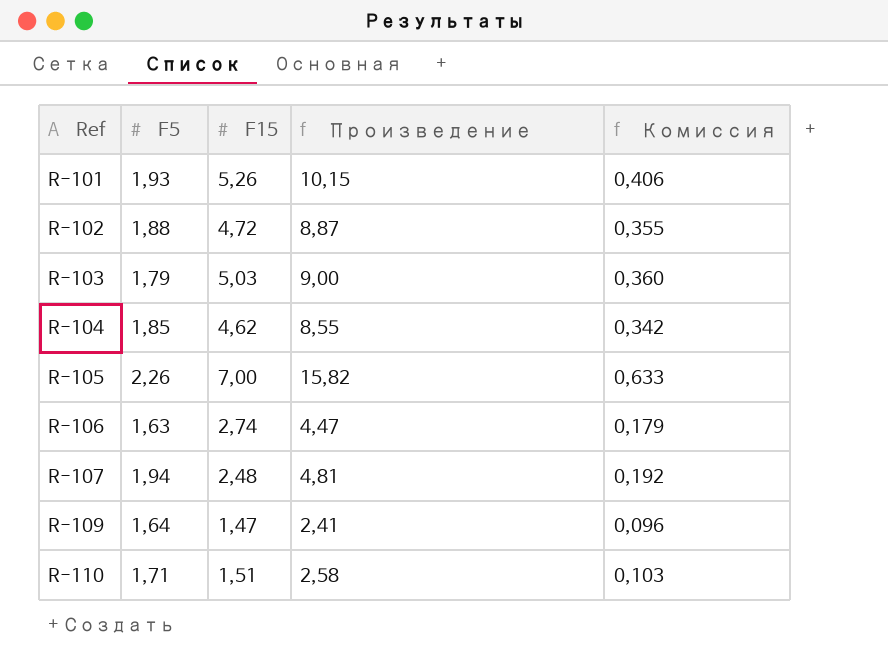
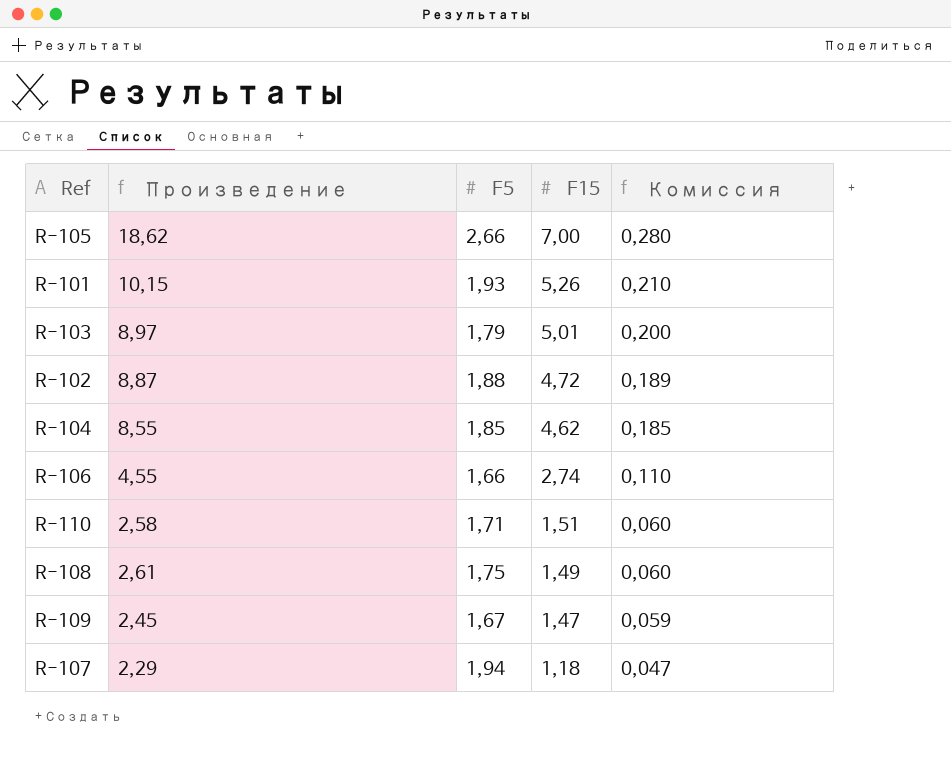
row order: Ref ascending -> F15 descending
column Произведение | position: 4 -> 2
column Комиссия | formula: [Произведение] * 0,04 -> [F15] * 0,04
R-105 | Произведение: 15,82 -> 18,62
R-105 | F5: 2,26 -> 2,66
R-103 | Произведение: 9,00 -> 8,97
R-103 | F15: 5,03 -> 5,01
R-106 | Произведение: 4,47 -> 4,55
R-106 | F5: 1,63 -> 1,66
row R-108: none -> 2,61 | 1,75 | 1,49 | 0,060
R-109 | Произведение: 2,41 -> 2,45
R-109 | F5: 1,64 -> 1,67
R-107 | Произведение: 4,81 -> 2,29
R-107 | F15: 2,48 -> 1,18

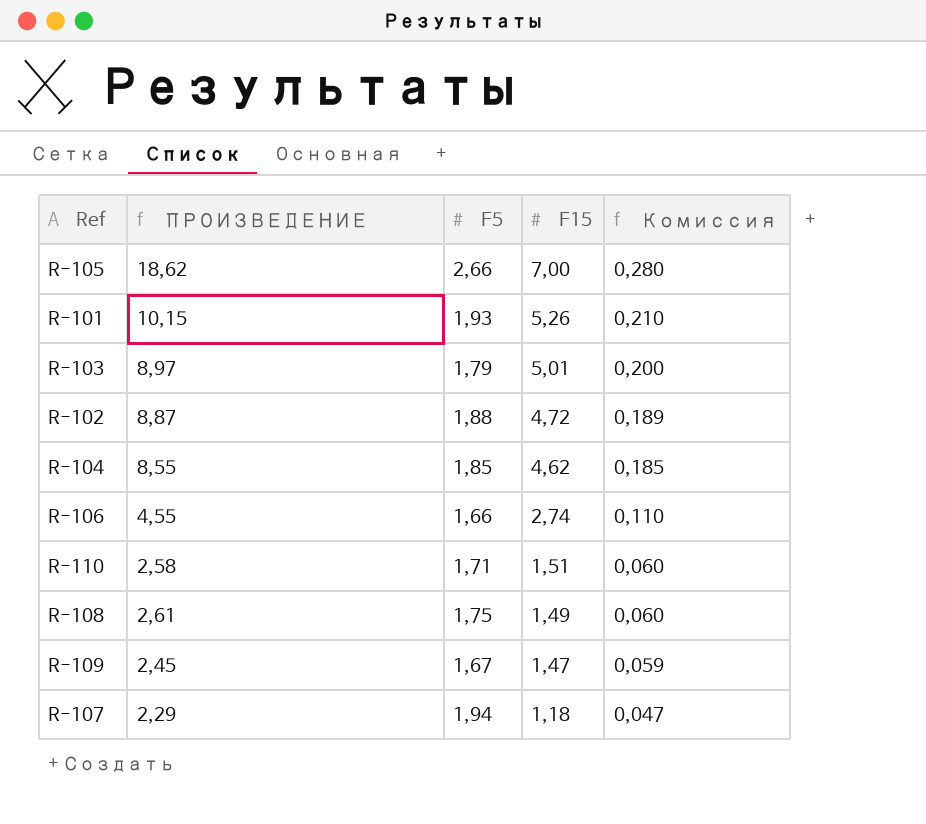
column name: Произведение -> ПРОИЗВЕДЕНИЕ

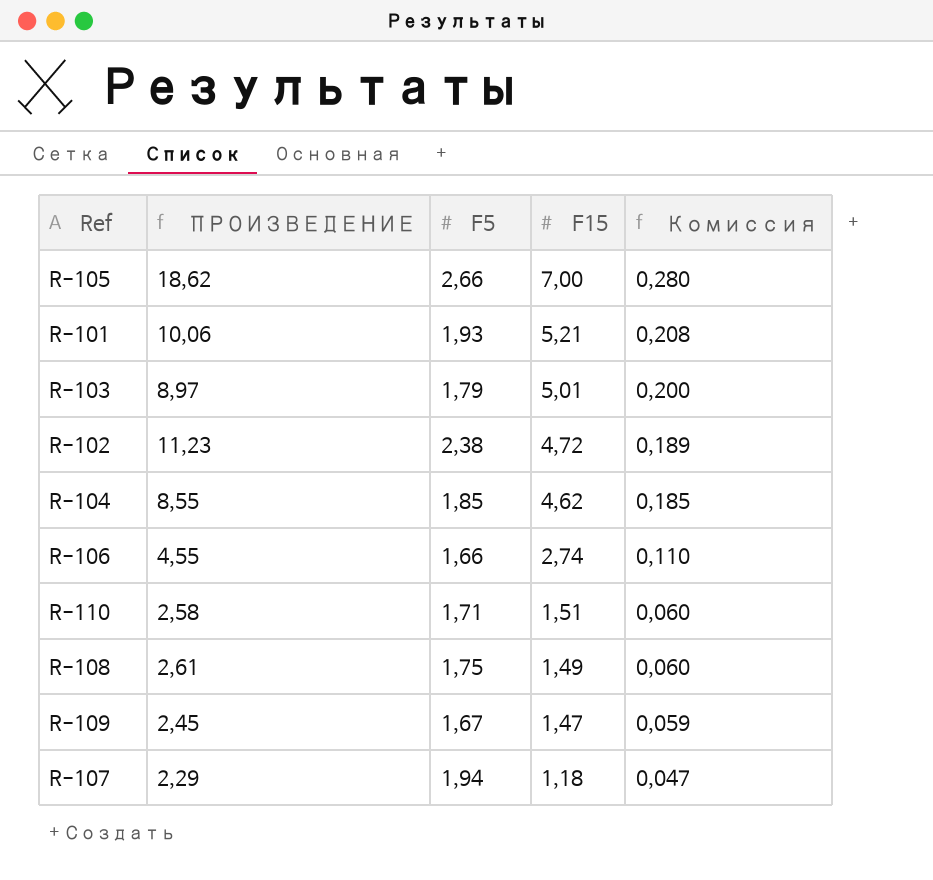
R-101 | ПРОИЗВЕДЕНИЕ: 10,15 -> 10,06
R-101 | F15: 5,26 -> 5,21
R-101 | Комиссия: 0,210 -> 0,208
R-102 | ПРОИЗВЕДЕНИЕ: 8,87 -> 11,23
R-102 | F5: 1,88 -> 2,38

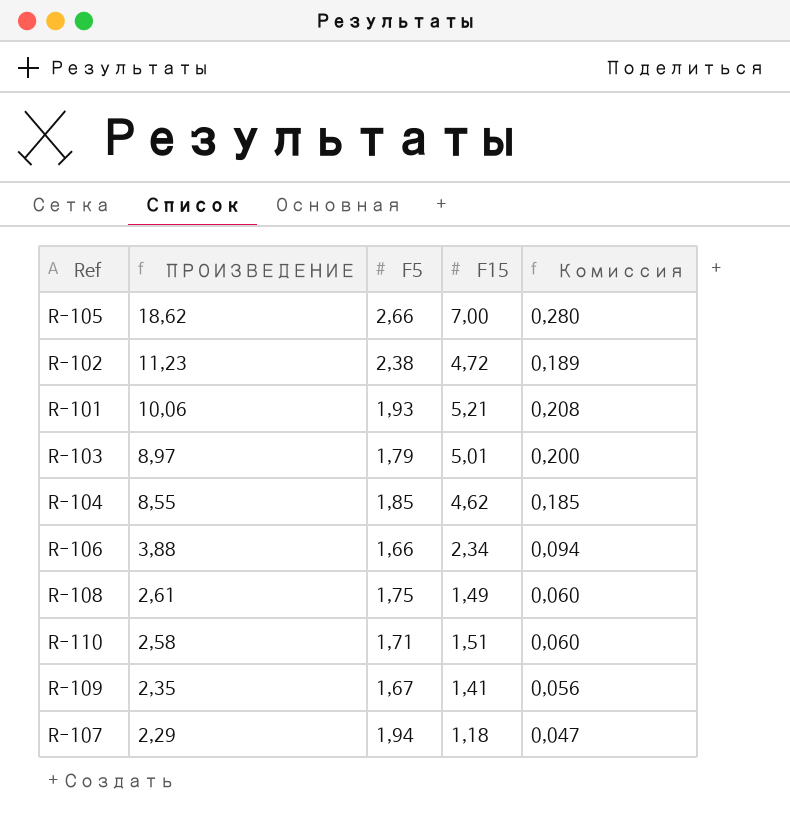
row order: F15 descending -> ПРОИЗВЕДЕНИЕ descending
R-106 | ПРОИЗВЕДЕНИЕ: 4,55 -> 3,88
R-106 | F15: 2,74 -> 2,34
R-106 | Комиссия: 0,110 -> 0,094
R-109 | ПРОИЗВЕДЕНИЕ: 2,45 -> 2,35
R-109 | F15: 1,47 -> 1,41
R-109 | Комиссия: 0,059 -> 0,056

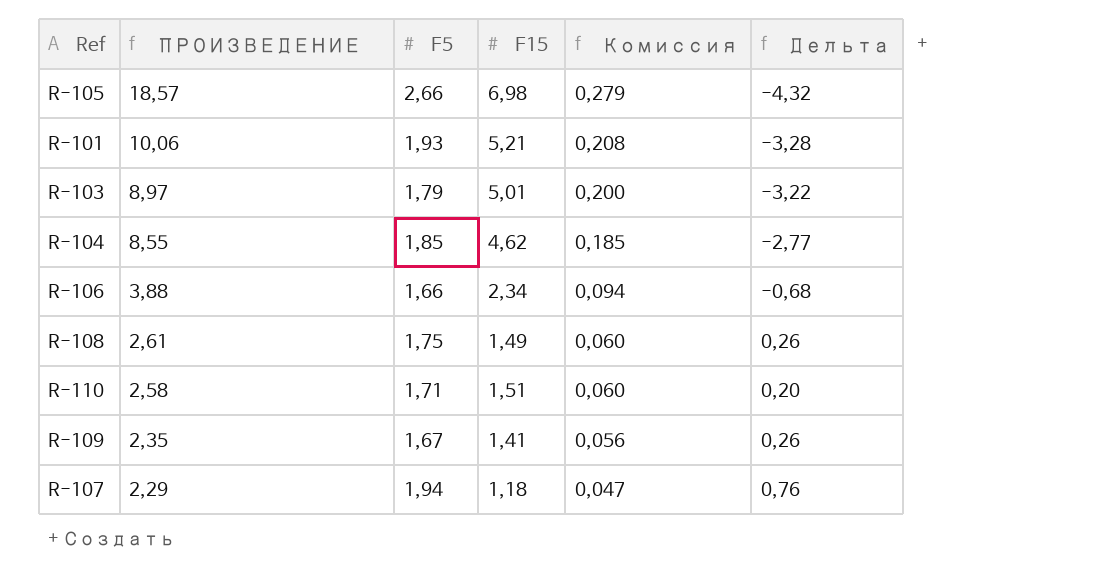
column Дельта | formula: none -> [F5] - [F15]
row R-102: 11,23 | 2,38 | 4,72 | 0,189 -> none
R-105 | ПРОИЗВЕДЕНИЕ: 18,62 -> 18,57
R-105 | F15: 7,00 -> 6,98
R-105 | Комиссия: 0,280 -> 0,279

